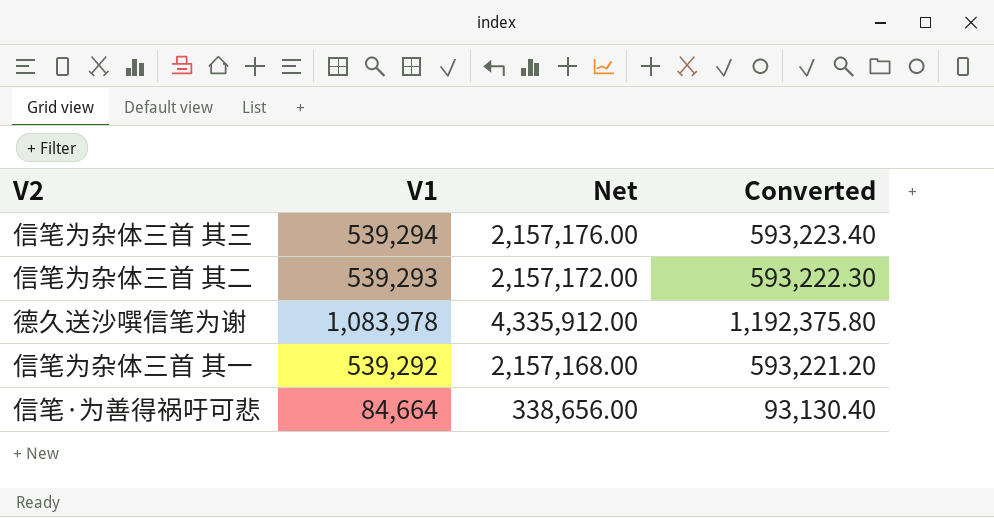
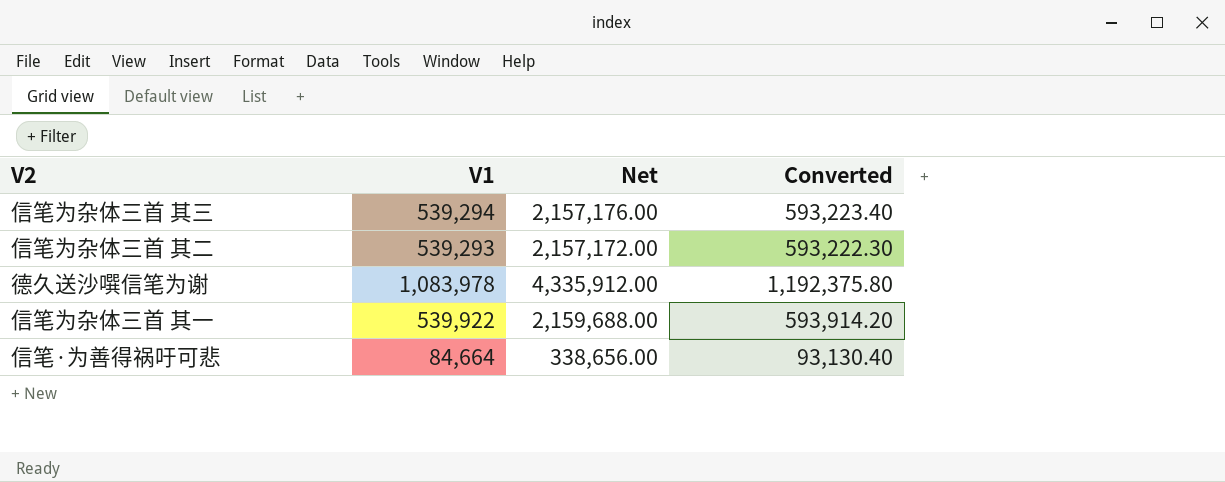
信笔为杂体三首 其一 | V1: 539,292 -> 539,922
信笔为杂体三首 其一 | Net: 2,157,168.00 -> 2,159,688.00
信笔为杂体三首 其一 | Converted: 593,221.20 -> 593,914.20

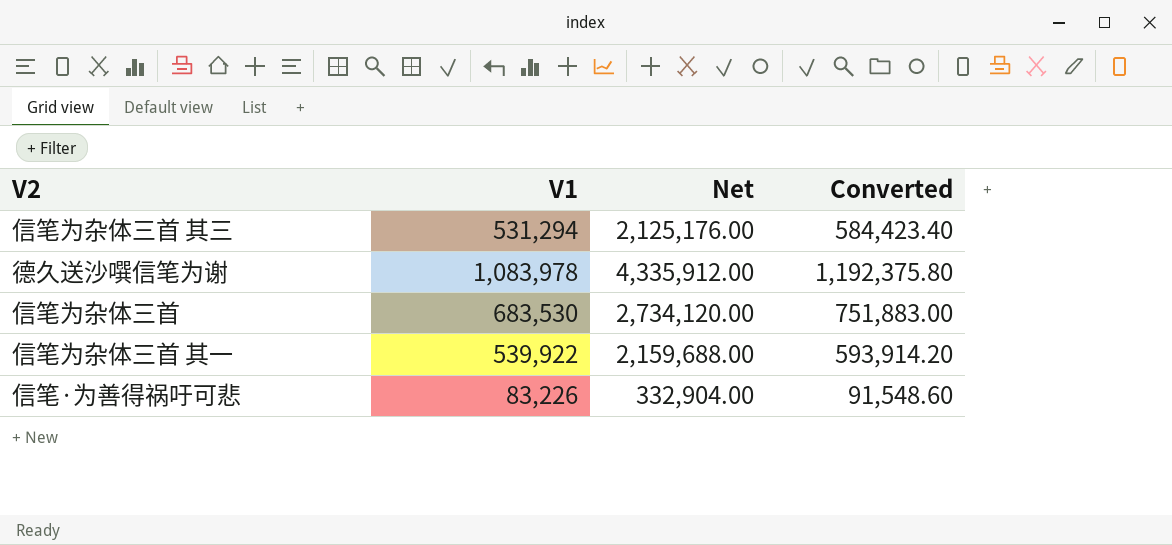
row 信笔为杂体三首 其二: 539,293 | 2,157,172.00 | 593,222.30 -> none
信笔为杂体三首 其三 | V1: 539,294 -> 531,294
信笔为杂体三首 其三 | Net: 2,157,176.00 -> 2,125,176.00
信笔为杂体三首 其三 | Converted: 593,223.40 -> 584,423.40
row 信笔为杂体三首: none -> 683,530 | 2,734,120.00 | 751,883.00
信笔·为善得祸吁可悲 | V1: 84,664 -> 83,226
信笔·为善得祸吁可悲 | Net: 338,656.00 -> 332,904.00
信笔·为善得祸吁可悲 | Converted: 93,130.40 -> 91,548.60

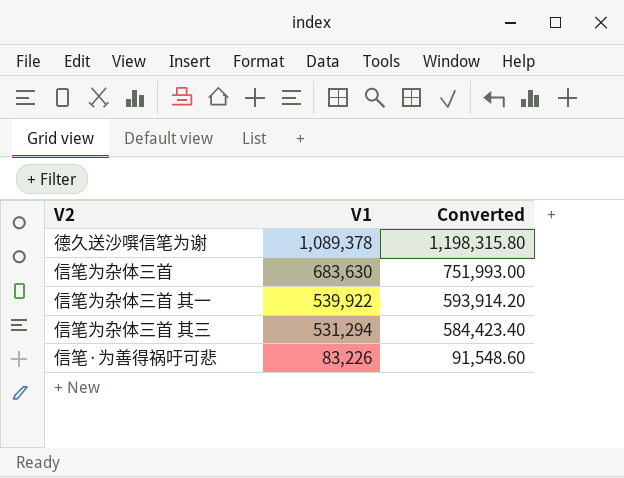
row order: none -> V1 descending
column Net | formula: [V1] * 4 -> none
德久送沙噀信笔为谢 | V1: 1,083,978 -> 1,089,378
德久送沙噀信笔为谢 | Converted: 1,192,375.80 -> 1,198,315.80
信笔为杂体三首 | V1: 683,530 -> 683,630
信笔为杂体三首 | Converted: 751,883.00 -> 751,993.00

